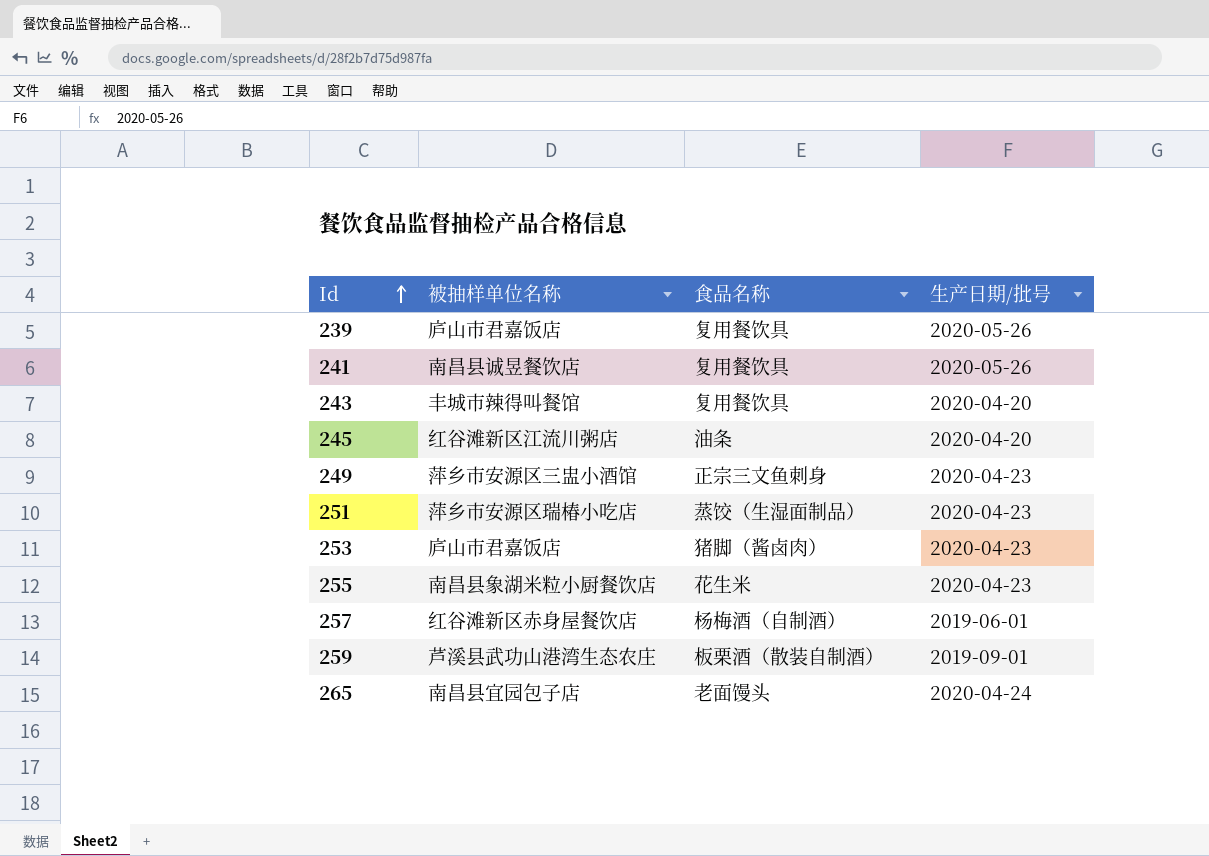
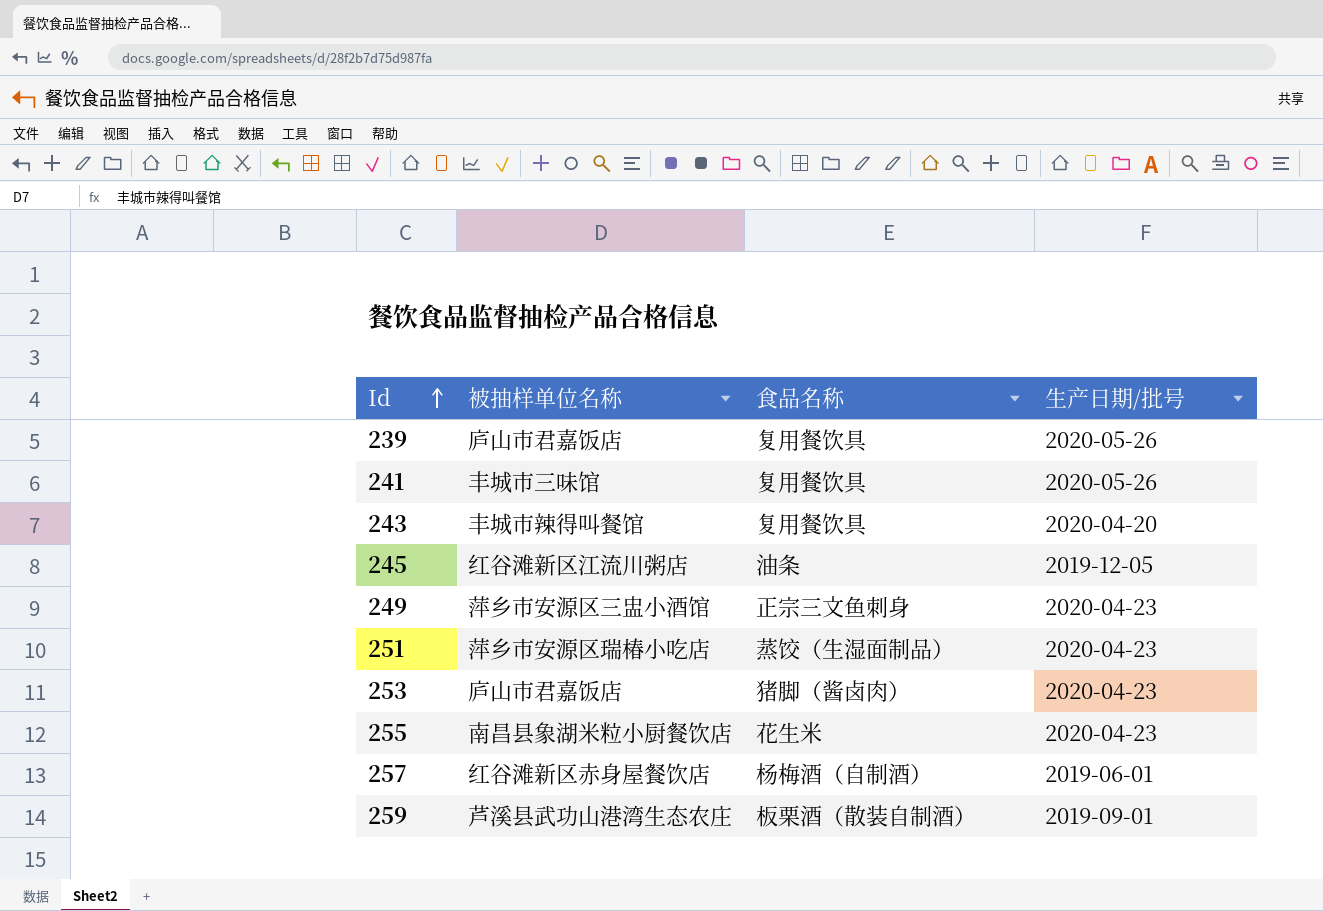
row 265: 南昌县宜园包子店 | 老面馒头 | 2020-04-24 -> none
241 | 被抽样单位名称: 南昌县诚昱餐饮店 -> 丰城市三味馆
245 | 生产日期/批号: 2020-04-20 -> 2019-12-05

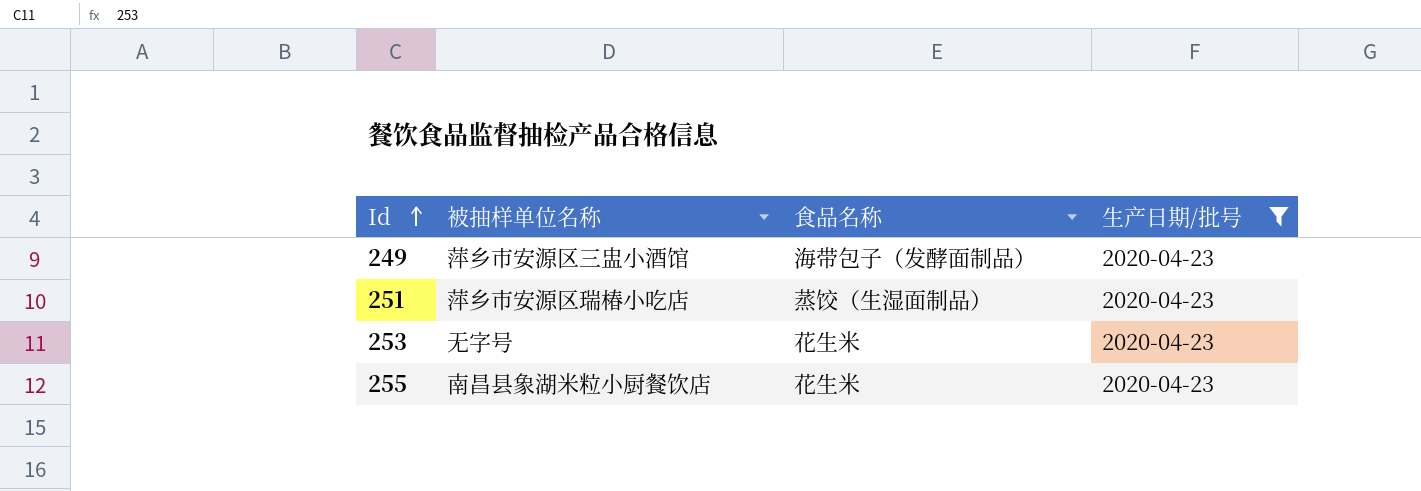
filter: none -> 生产日期/批号 = 2020-04-23
249 | 食品名称: 正宗三文鱼刺身 -> 海带包子（发酵面制品）
253 | 被抽样单位名称: 庐山市君嘉饭店 -> 无字号
253 | 食品名称: 猪脚（酱卤肉） -> 花生米

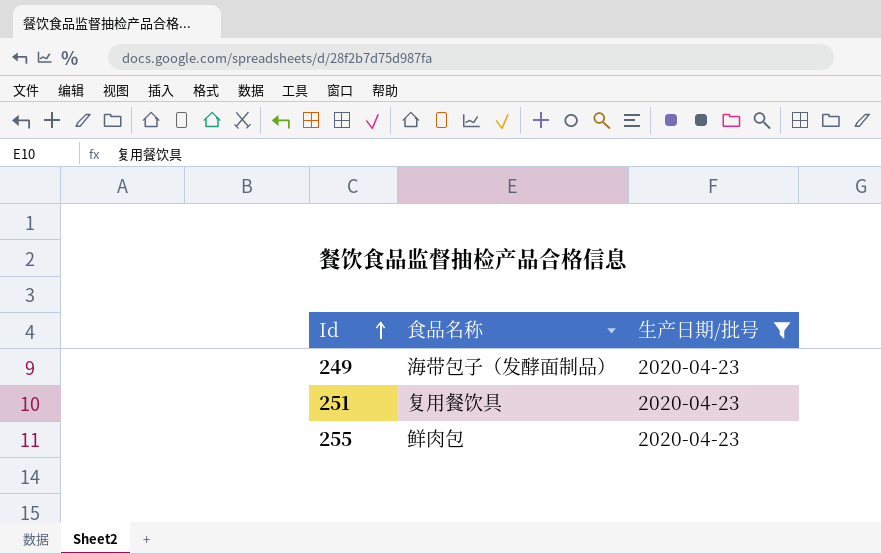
column 被抽样单位名称 | position: 2 -> none
row 253: 无字号 | 花生米 | 2020-04-23 -> none
251 | 食品名称: 蒸饺（生湿面制品） -> 复用餐饮具
255 | 食品名称: 花生米 -> 鲜肉包

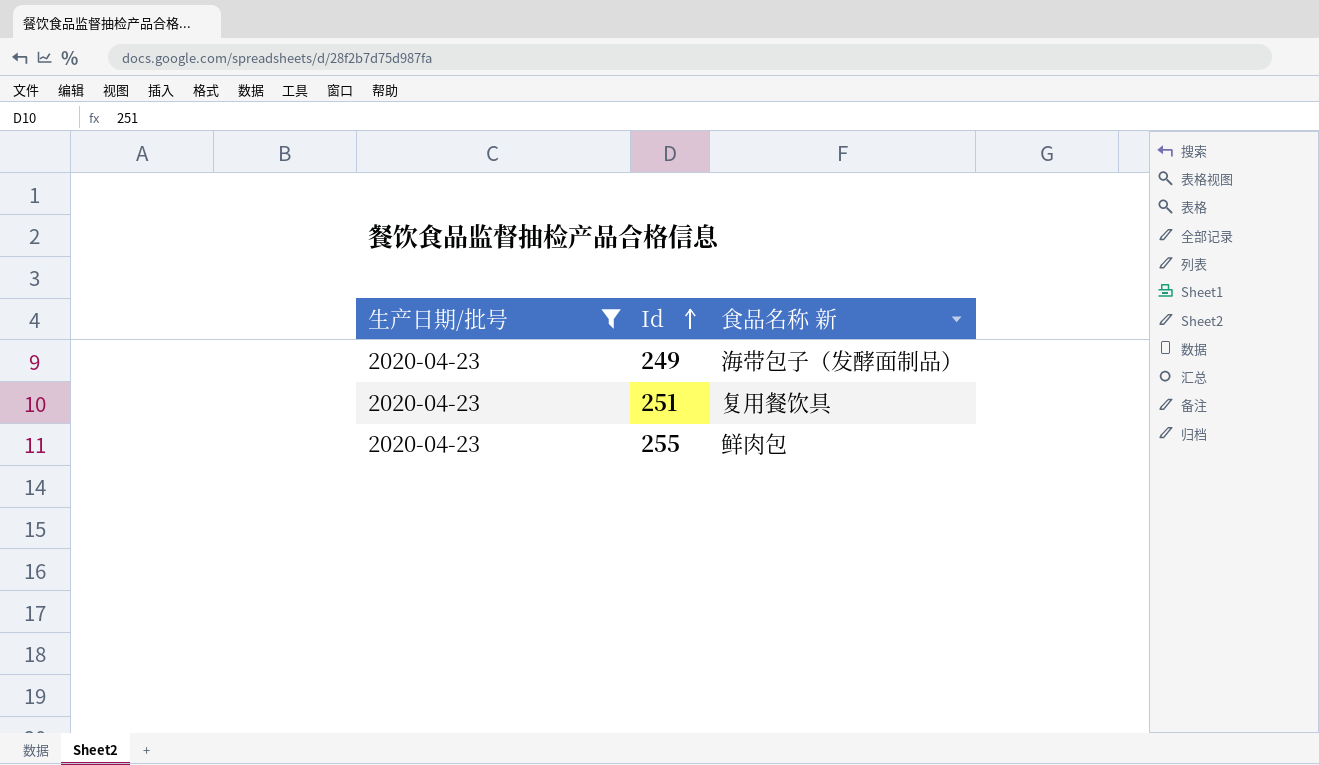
column 生产日期/批号 | position: 3 -> 1
column name: 食品名称 -> 食品名称 新

